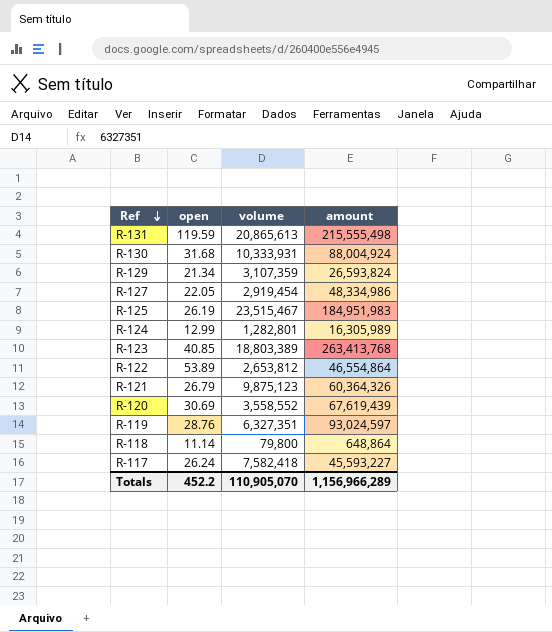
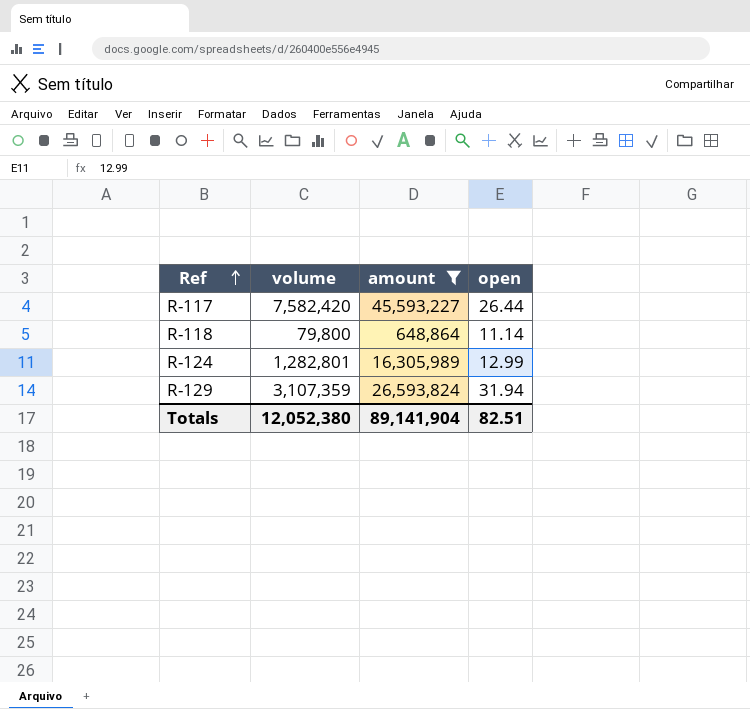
filter: none -> amount <= 45,593,227
row order: Ref descending -> Ref ascending
column open | position: 2 -> 4
R-117 | volume: 7,582,418 -> 7,582,420
R-117 | open: 26.24 -> 26.44
R-129 | open: 21.34 -> 31.94
Totals | volume: 110,905,070 -> 12,052,380
Totals | amount: 1,156,966,289 -> 89,141,904
Totals | open: 452.2 -> 82.51

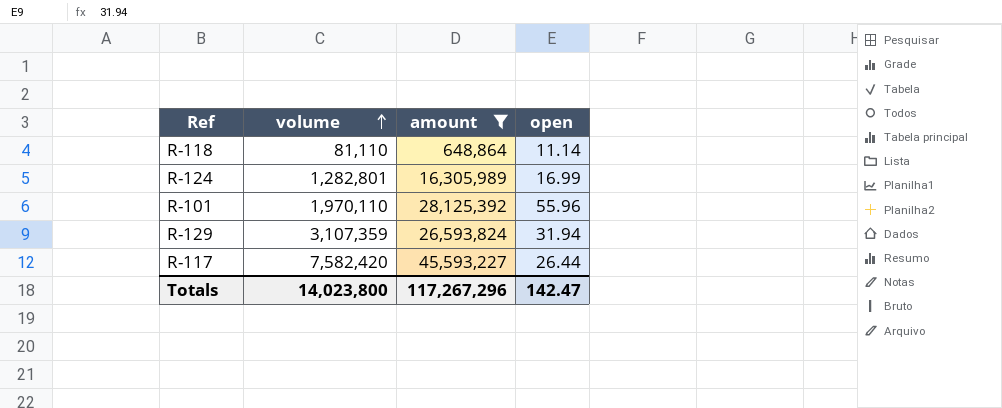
row order: Ref ascending -> volume ascending
R-118 | volume: 79,800 -> 81,110
R-124 | open: 12.99 -> 16.99
row R-101: none -> 1,970,110 | 28,125,392 | 55.96
Totals | volume: 12,052,380 -> 14,023,800
Totals | amount: 89,141,904 -> 117,267,296
Totals | open: 82.51 -> 142.47

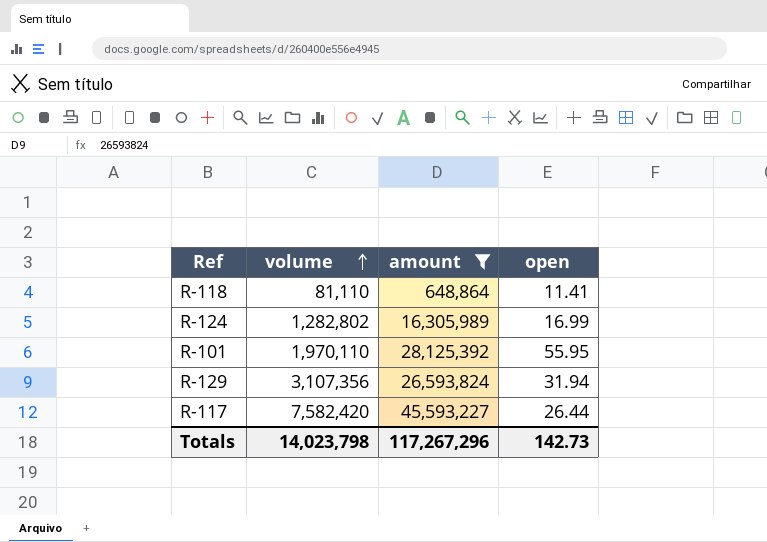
R-118 | open: 11.14 -> 11.41
R-124 | volume: 1,282,801 -> 1,282,802
R-101 | open: 55.96 -> 55.95
R-129 | volume: 3,107,359 -> 3,107,356
Totals | volume: 14,023,800 -> 14,023,798
Totals | open: 142.47 -> 142.73

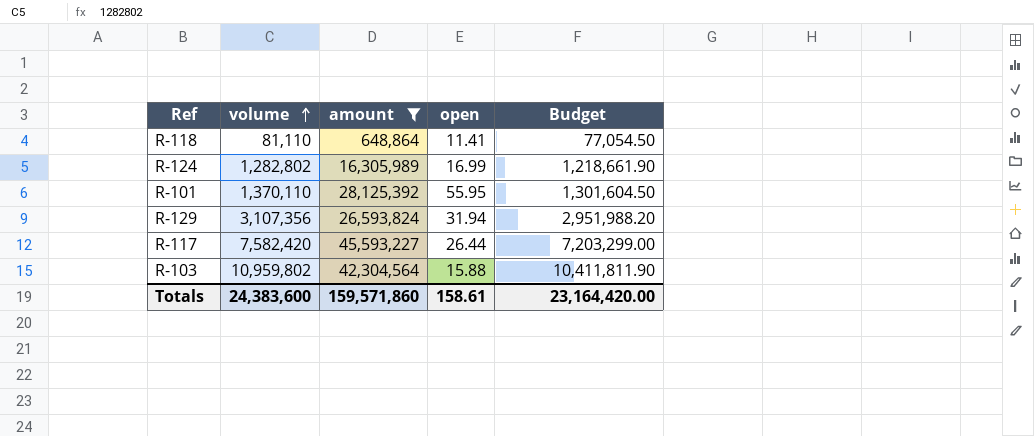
column Budget | formula: none -> [volume] * 0.95
R-101 | volume: 1,970,110 -> 1,370,110
row R-103: none -> 10,959,802 | 42,304,564 | 15.88 | 10,411,811.90
Totals | volume: 14,023,798 -> 24,383,600
Totals | amount: 117,267,296 -> 159,571,860
Totals | open: 142.73 -> 158.61

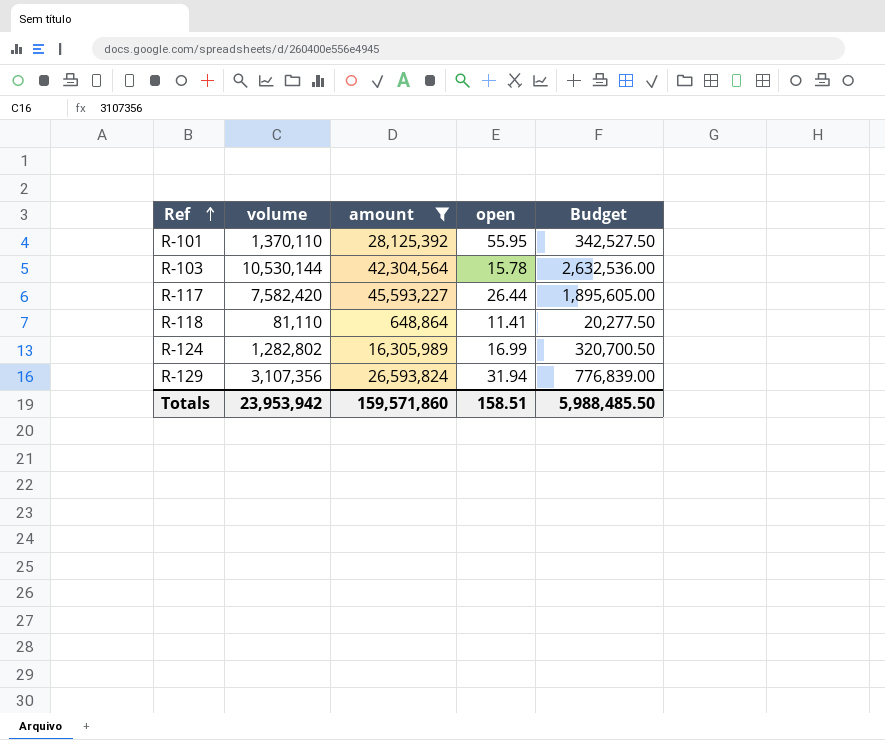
row order: volume ascending -> Ref ascending
column Budget | formula: [volume] * 0.95 -> [volume] * 0.25
R-103 | volume: 10,959,802 -> 10,530,144
R-103 | open: 15.88 -> 15.78
Totals | volume: 24,383,600 -> 23,953,942
Totals | open: 158.61 -> 158.51
Totals | Budget: 23,164,420.00 -> 5,988,485.50

